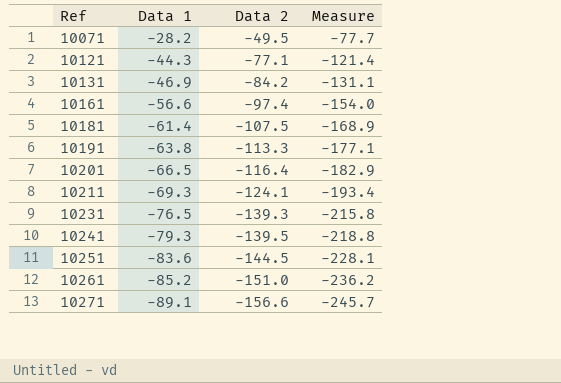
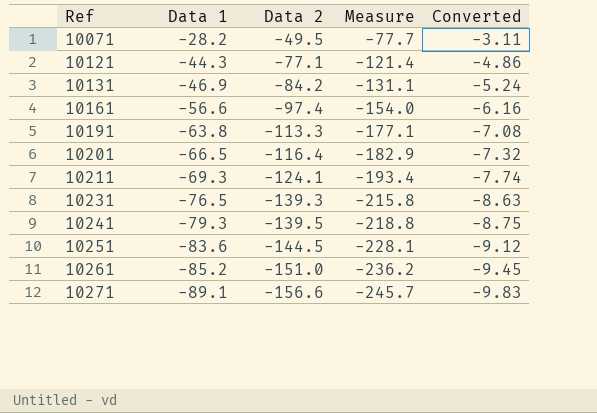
column Converted | formula: none -> [Measure] * 0.04
row 10181: -61.4 | -107.5 | -168.9 -> none

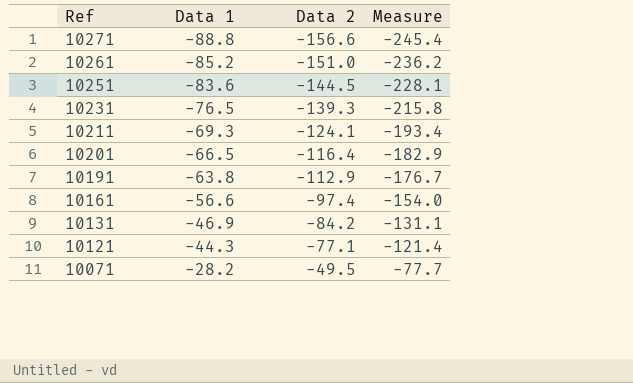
row order: Ref ascending -> Ref descending
column Converted | formula: [Measure] * 0.04 -> none
row 10241: -79.3 | -139.5 | -218.8 | -8.75 -> none
10271 | Data 1: -89.1 -> -88.8
10271 | Measure: -245.7 -> -245.4
10191 | Data 2: -113.3 -> -112.9
10191 | Measure: -177.1 -> -176.7

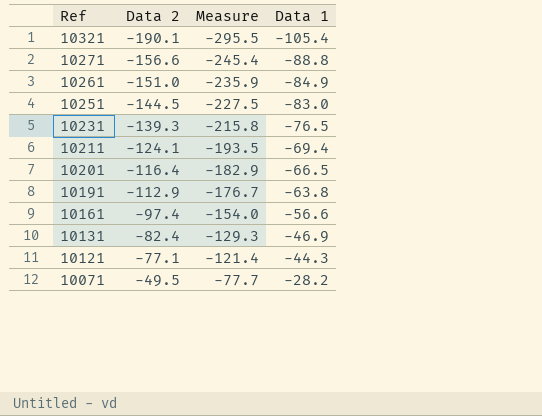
column Data 1 | position: 2 -> 4
row 10321: none -> -190.1 | -295.5 | -105.4
10261 | Measure: -236.2 -> -235.9
10261 | Data 1: -85.2 -> -84.9
10251 | Measure: -228.1 -> -227.5
10251 | Data 1: -83.6 -> -83.0
10211 | Measure: -193.4 -> -193.5
10211 | Data 1: -69.3 -> -69.4
10131 | Data 2: -84.2 -> -82.4
10131 | Measure: -131.1 -> -129.3

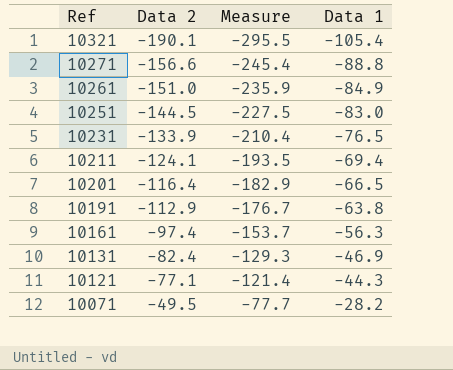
10231 | Data 2: -139.3 -> -133.9
10231 | Measure: -215.8 -> -210.4
10161 | Measure: -154.0 -> -153.7
10161 | Data 1: -56.6 -> -56.3

